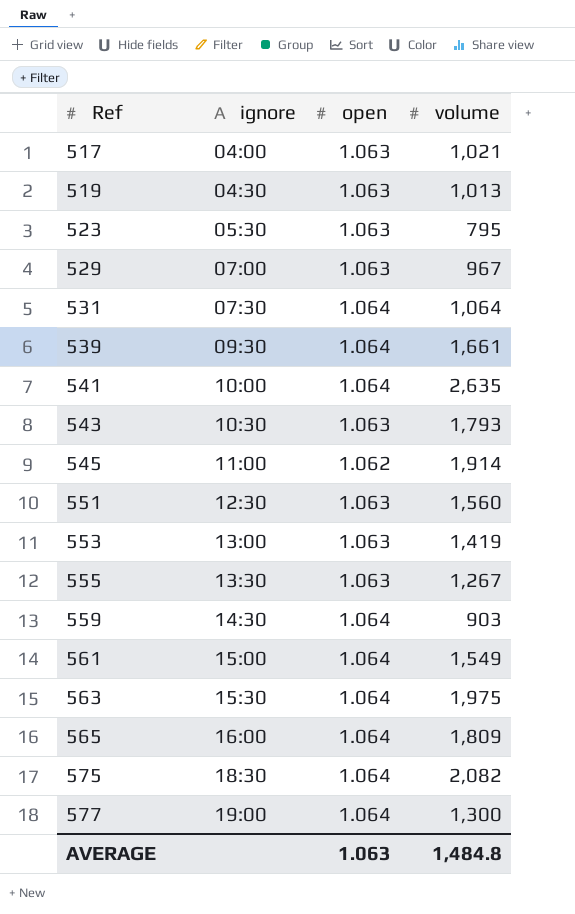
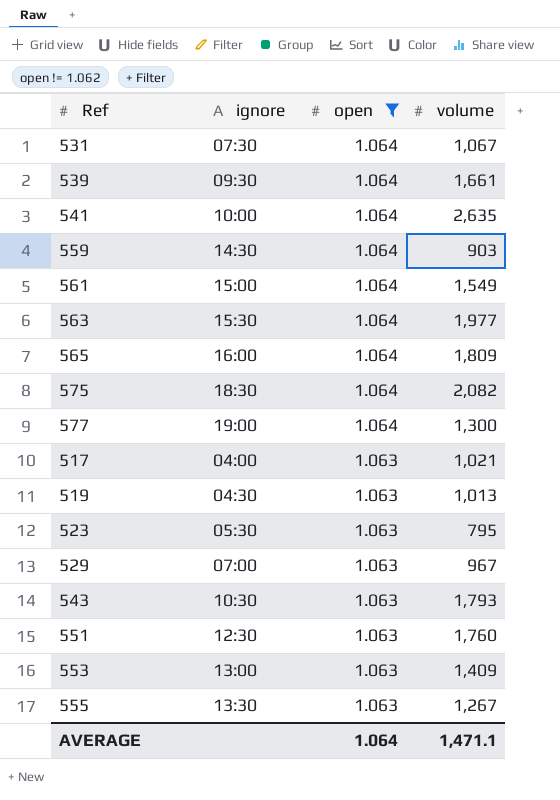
filter: none -> open != 1.062
row order: Ref ascending -> open descending
531 | volume: 1,064 -> 1,067
563 | volume: 1,975 -> 1,977
551 | volume: 1,560 -> 1,760
553 | volume: 1,419 -> 1,409
AVERAGE | open: 1.063 -> 1.064
AVERAGE | volume: 1,484.8 -> 1,471.1

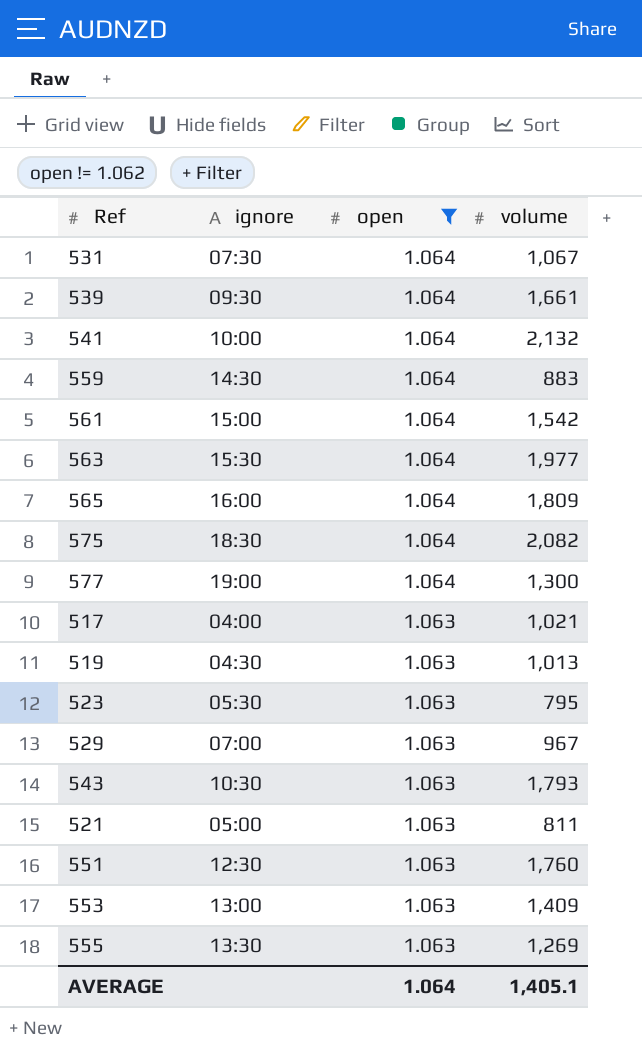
541 | volume: 2,635 -> 2,132
559 | volume: 903 -> 883
561 | volume: 1,549 -> 1,542
row 521: none -> 05:00 | 1.063 | 811
555 | volume: 1,267 -> 1,269
AVERAGE | volume: 1,471.1 -> 1,405.1

